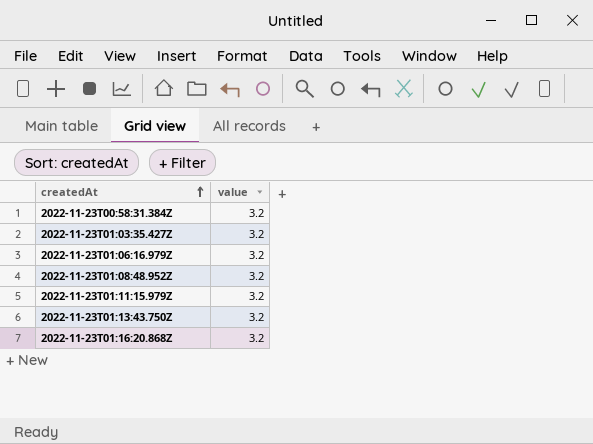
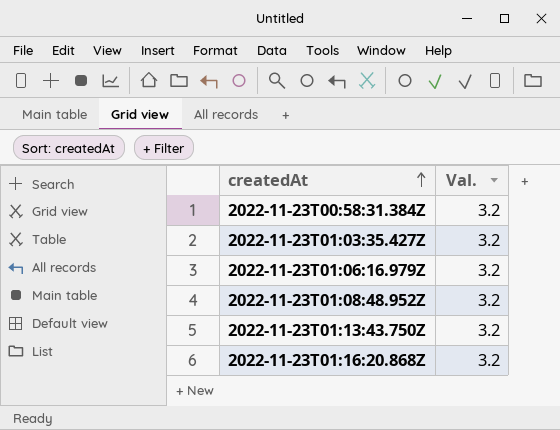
column name: value -> Val.
row 2022-11-23T01:11:15.979Z: 3.2 -> none

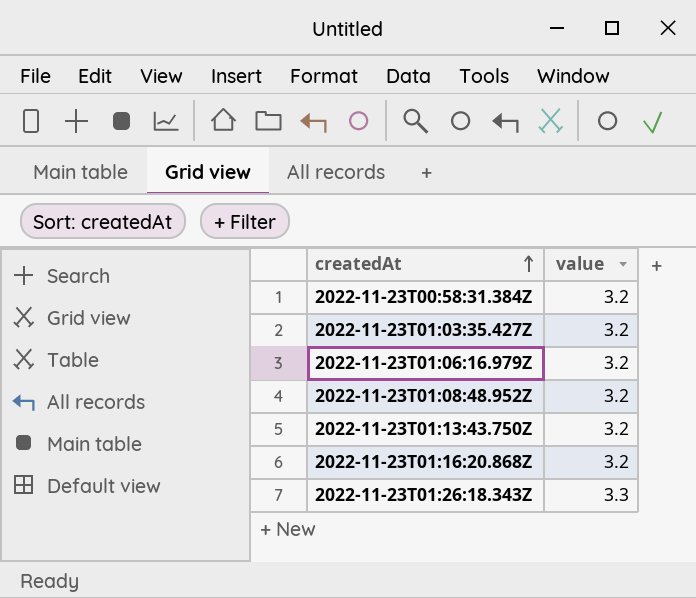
column name: Val. -> value
row 2022-11-23T01:26:18.343Z: none -> 3.3

